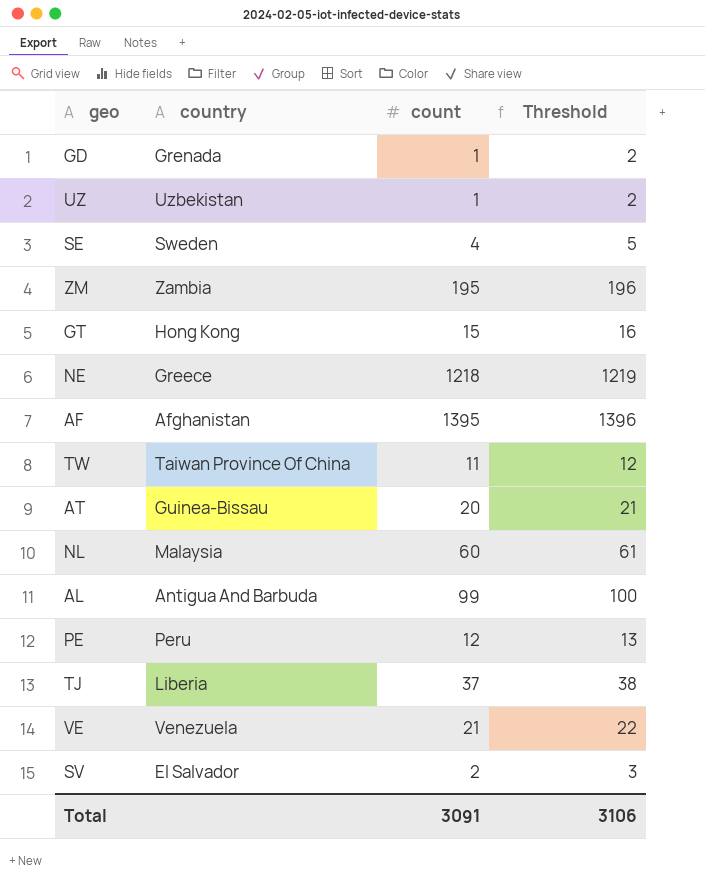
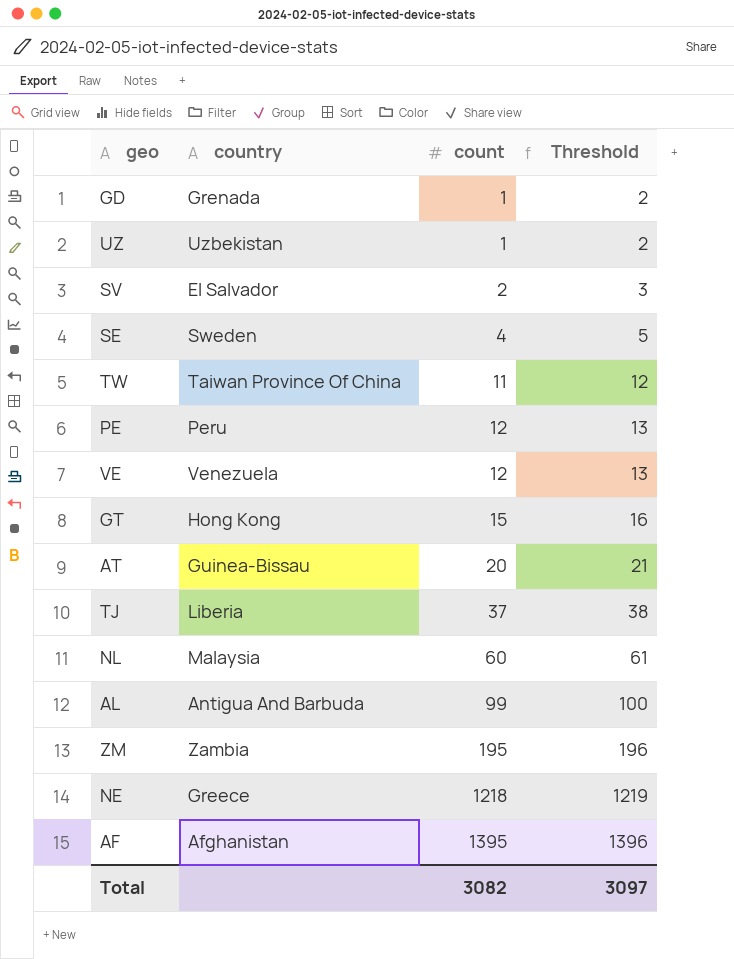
row order: none -> count ascending
VE | count: 21 -> 12
VE | Threshold: 22 -> 13
Total | count: 3091 -> 3082
Total | Threshold: 3106 -> 3097

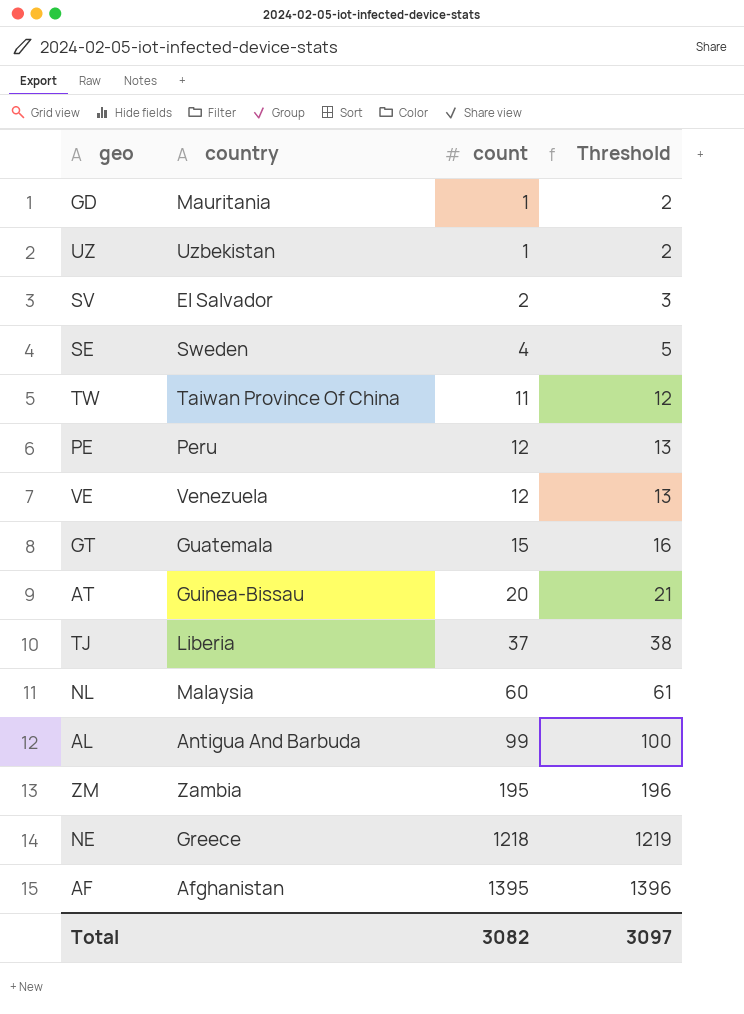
GD | country: Grenada -> Mauritania
GT | country: Hong Kong -> Guatemala

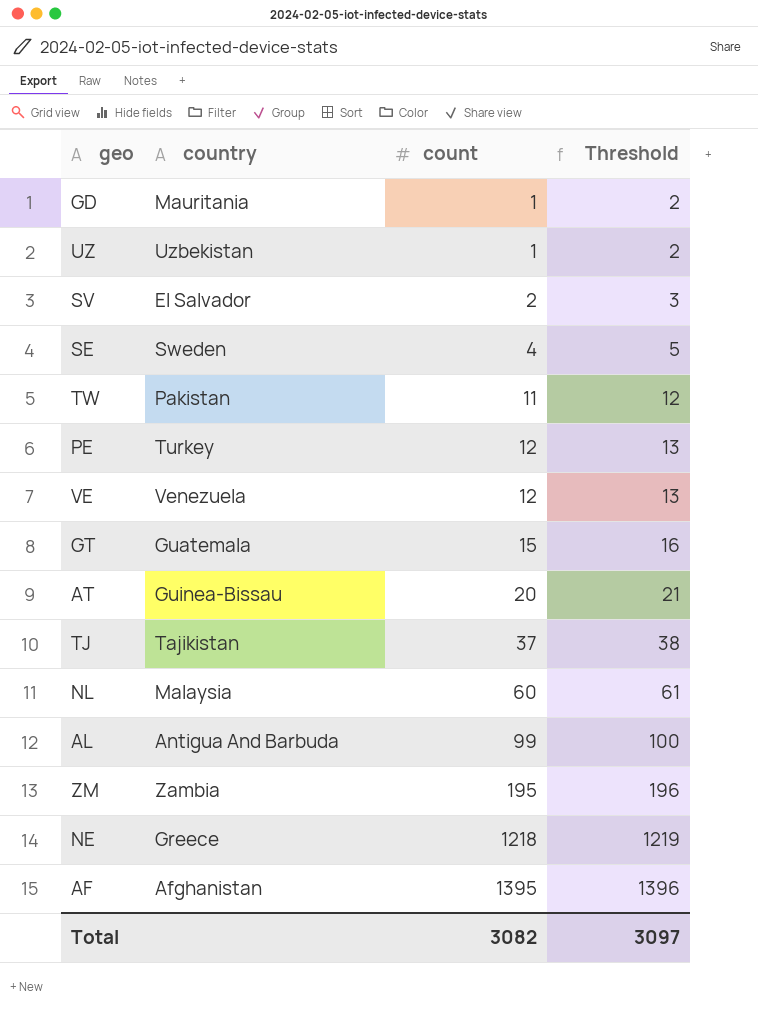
TW | country: Taiwan Province Of China -> Pakistan
PE | country: Peru -> Turkey
TJ | country: Liberia -> Tajikistan

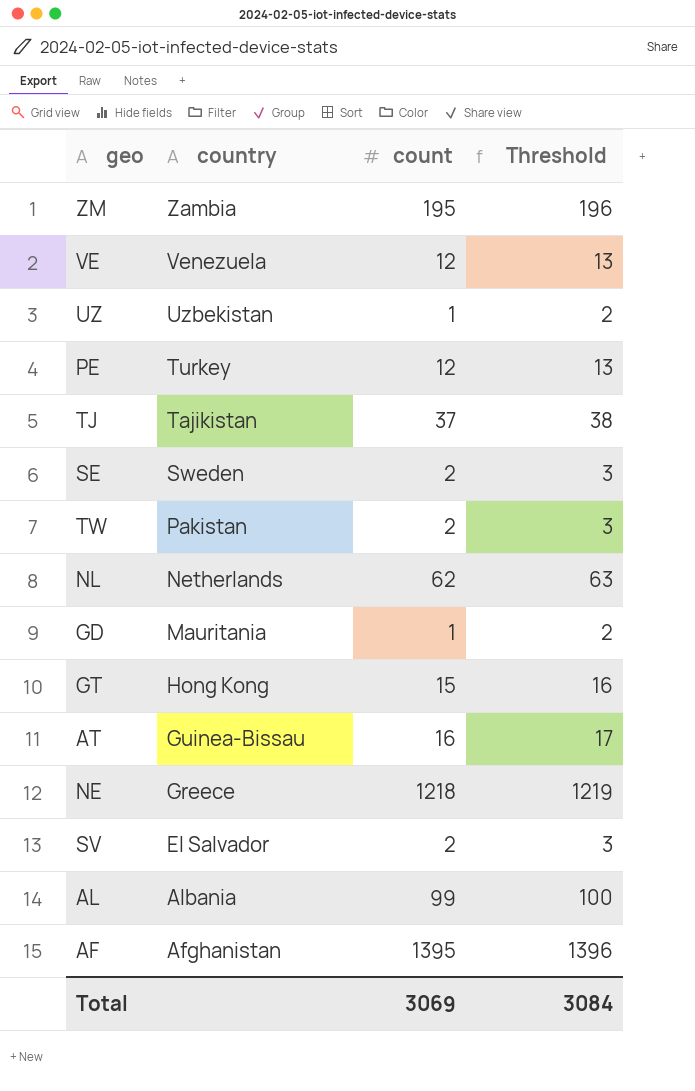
row order: count ascending -> country descending
SE | count: 4 -> 2
SE | Threshold: 5 -> 3
TW | count: 11 -> 2
TW | Threshold: 12 -> 3
NL | country: Malaysia -> Netherlands
NL | count: 60 -> 62
NL | Threshold: 61 -> 63
GT | country: Guatemala -> Hong Kong
AT | count: 20 -> 16
AT | Threshold: 21 -> 17
AL | country: Antigua And Barbuda -> Albania
Total | count: 3082 -> 3069
Total | Threshold: 3097 -> 3084

